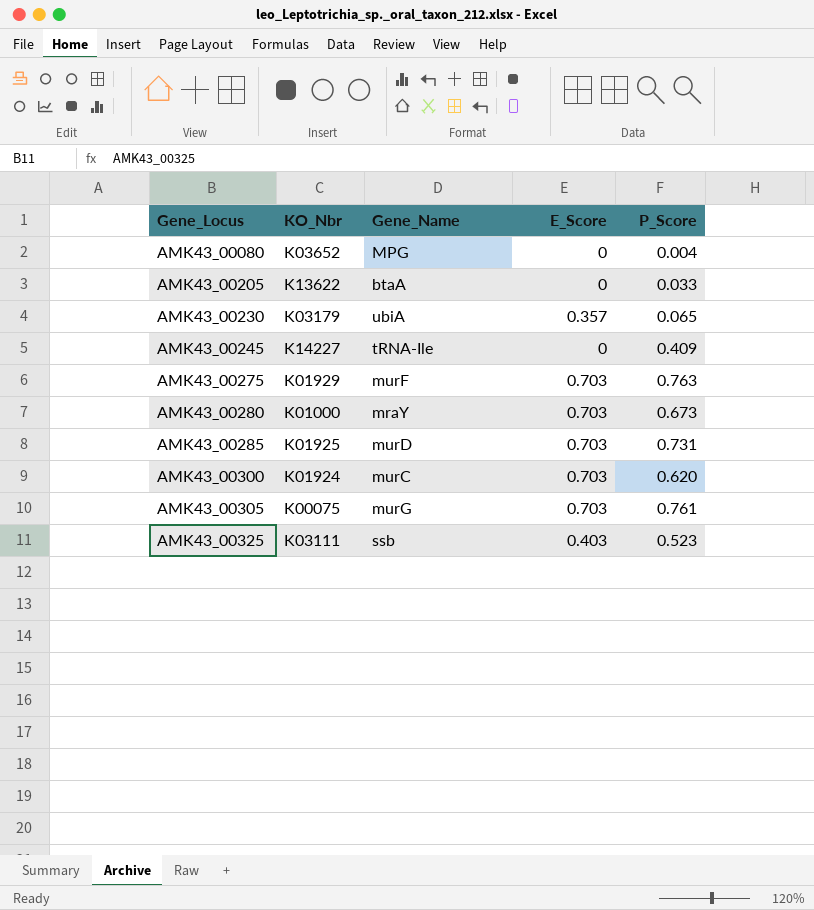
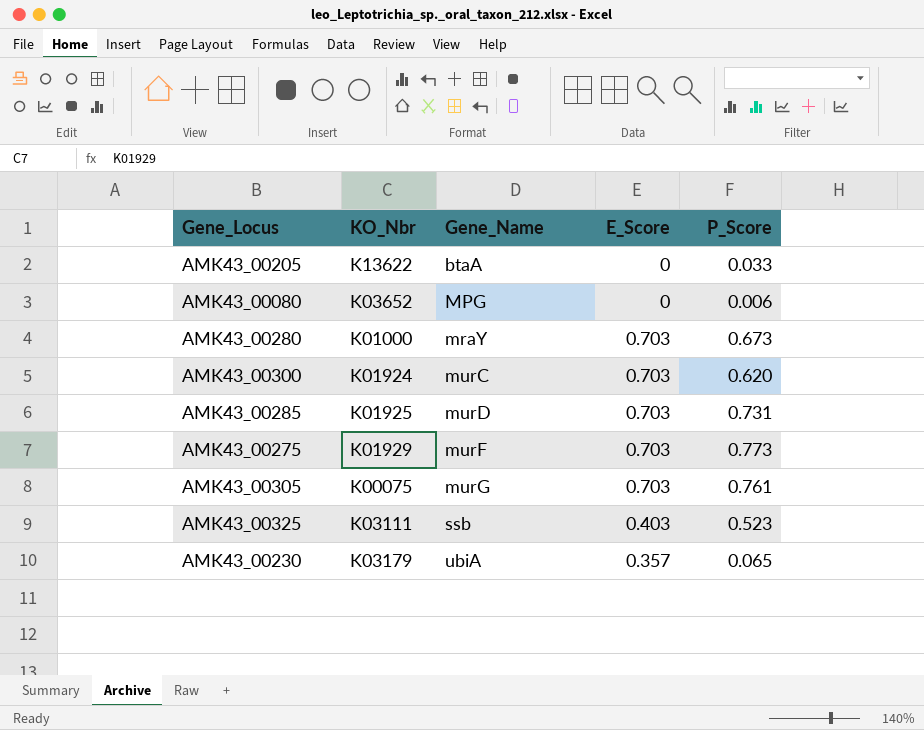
row order: Gene_Locus ascending -> Gene_Name ascending
row AMK43_00245: K14227 | tRNA-Ile | 0 | 0.409 -> none
AMK43_00080 | P_Score: 0.004 -> 0.006
AMK43_00275 | P_Score: 0.763 -> 0.773

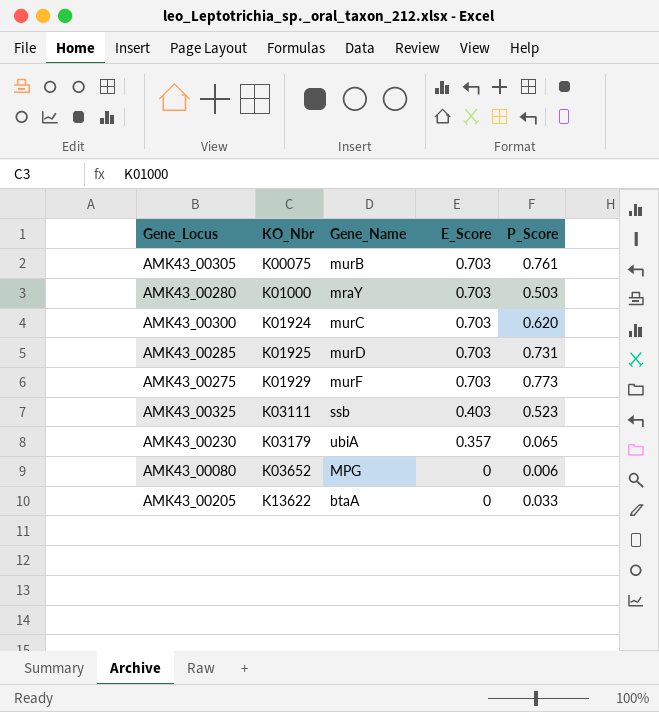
row order: Gene_Name ascending -> KO_Nbr ascending
AMK43_00305 | Gene_Name: murG -> murB
AMK43_00280 | P_Score: 0.673 -> 0.503

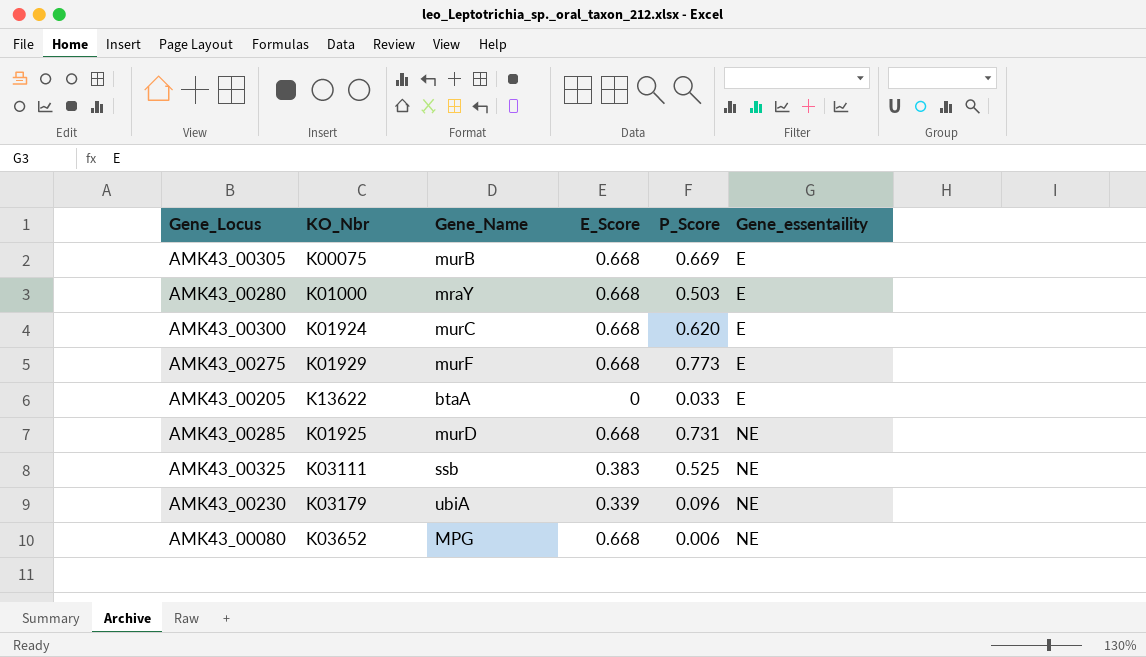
row order: KO_Nbr ascending -> Gene_essentaility ascending
column Gene_essentaility | position: none -> 6
AMK43_00305 | E_Score: 0.703 -> 0.668
AMK43_00305 | P_Score: 0.761 -> 0.669
AMK43_00280 | E_Score: 0.703 -> 0.668
AMK43_00300 | E_Score: 0.703 -> 0.668
AMK43_00275 | E_Score: 0.703 -> 0.668
AMK43_00285 | E_Score: 0.703 -> 0.668
AMK43_00325 | E_Score: 0.403 -> 0.383
AMK43_00325 | P_Score: 0.523 -> 0.525
AMK43_00230 | E_Score: 0.357 -> 0.339
AMK43_00230 | P_Score: 0.065 -> 0.096
AMK43_00080 | E_Score: 0 -> 0.668

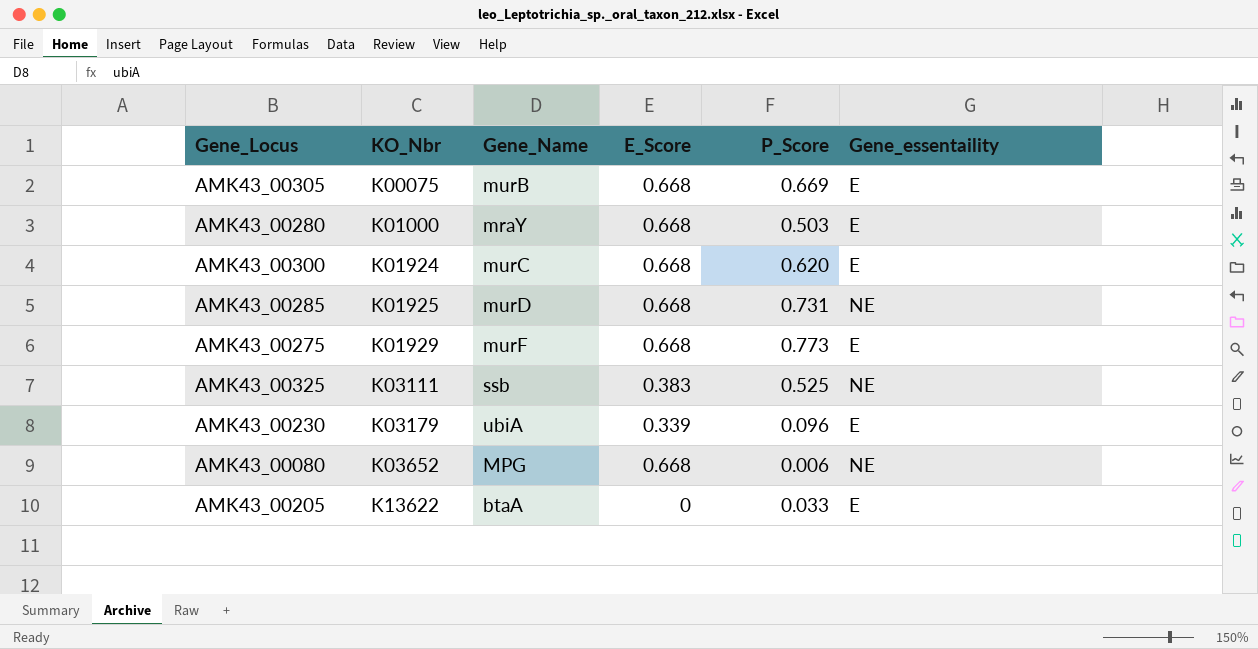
row order: Gene_essentaility ascending -> KO_Nbr ascending
AMK43_00230 | Gene_essentaility: NE -> E

